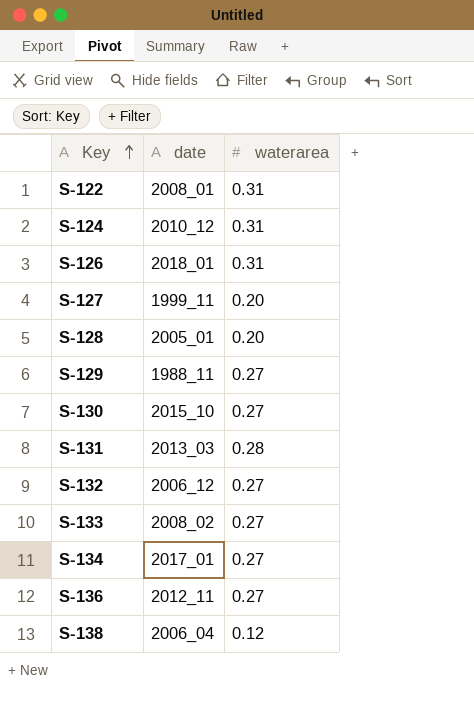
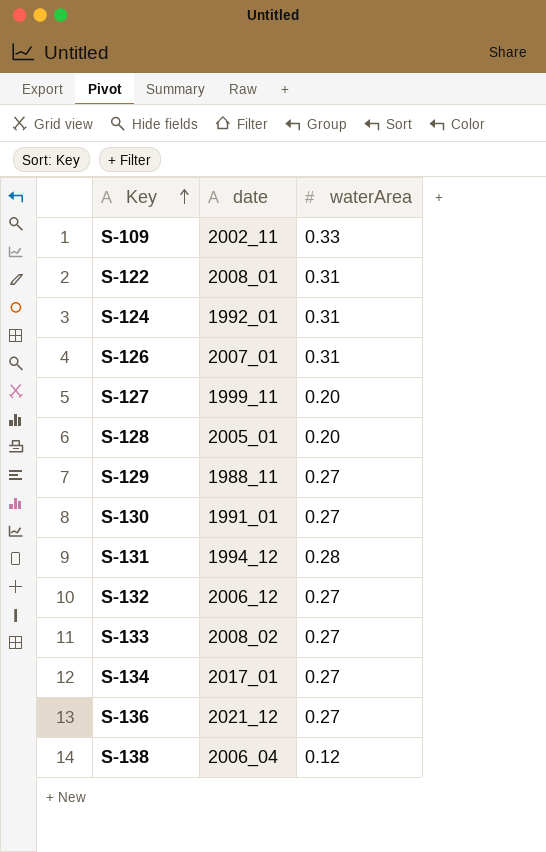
column name: waterarea -> waterArea
row S-109: none -> 2002_11 | 0.33
S-124 | date: 2010_12 -> 1992_01
S-126 | date: 2018_01 -> 2007_01
S-130 | date: 2015_10 -> 1991_01
S-131 | date: 2013_03 -> 1994_12
S-136 | date: 2012_11 -> 2021_12

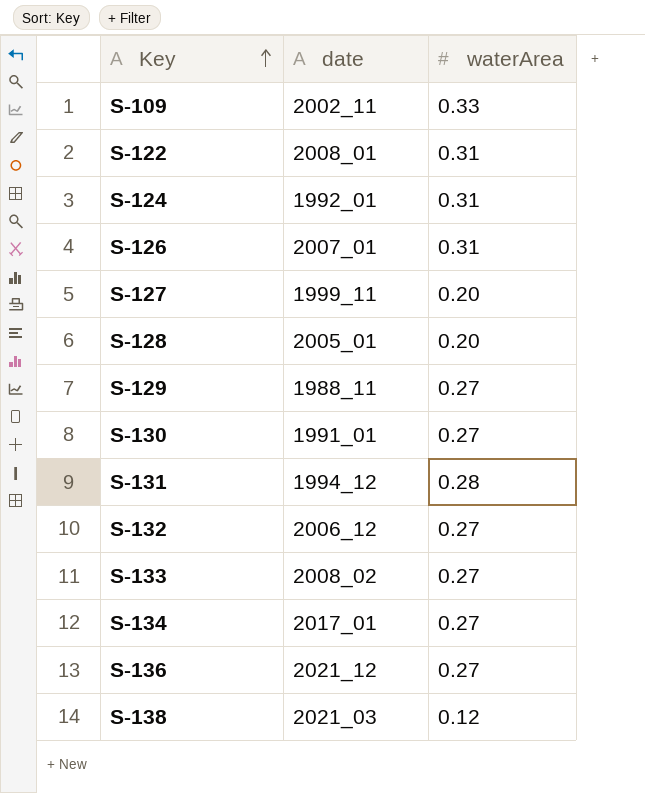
S-138 | date: 2006_04 -> 2021_03

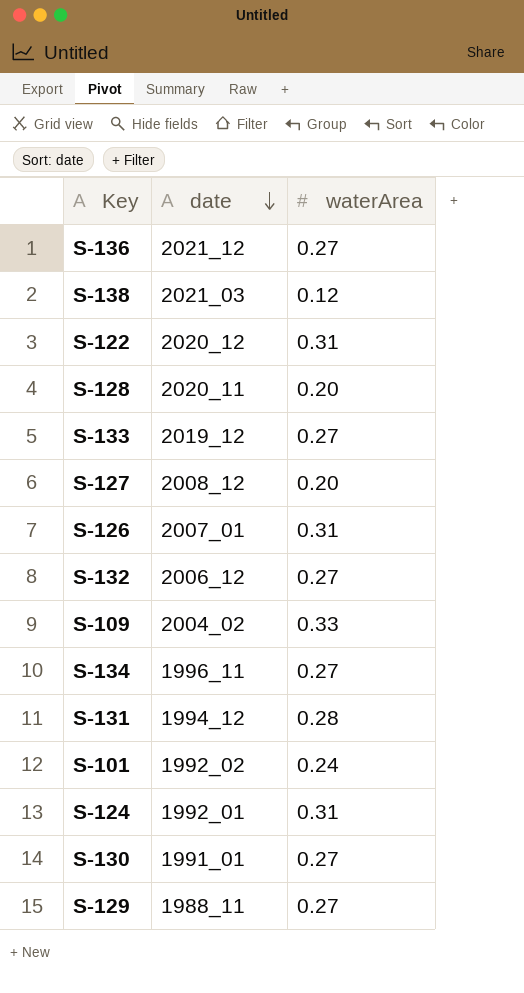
row order: Key ascending -> date descending
S-122 | date: 2008_01 -> 2020_12
S-128 | date: 2005_01 -> 2020_11
S-133 | date: 2008_02 -> 2019_12
S-127 | date: 1999_11 -> 2008_12
S-109 | date: 2002_11 -> 2004_02
S-134 | date: 2017_01 -> 1996_11
row S-101: none -> 1992_02 | 0.24

